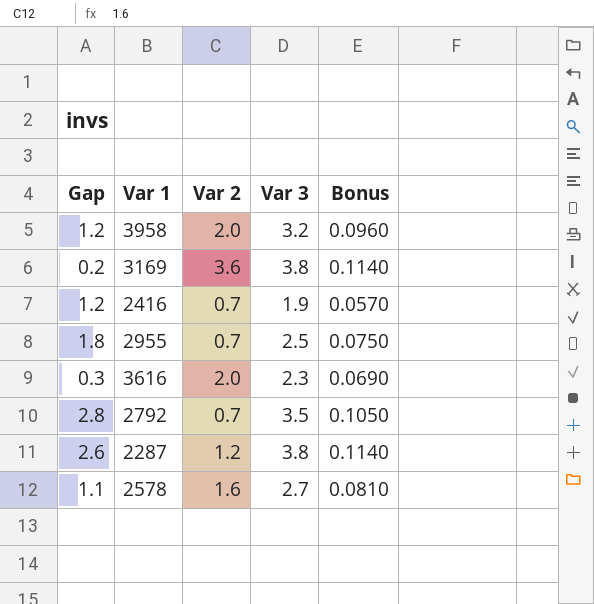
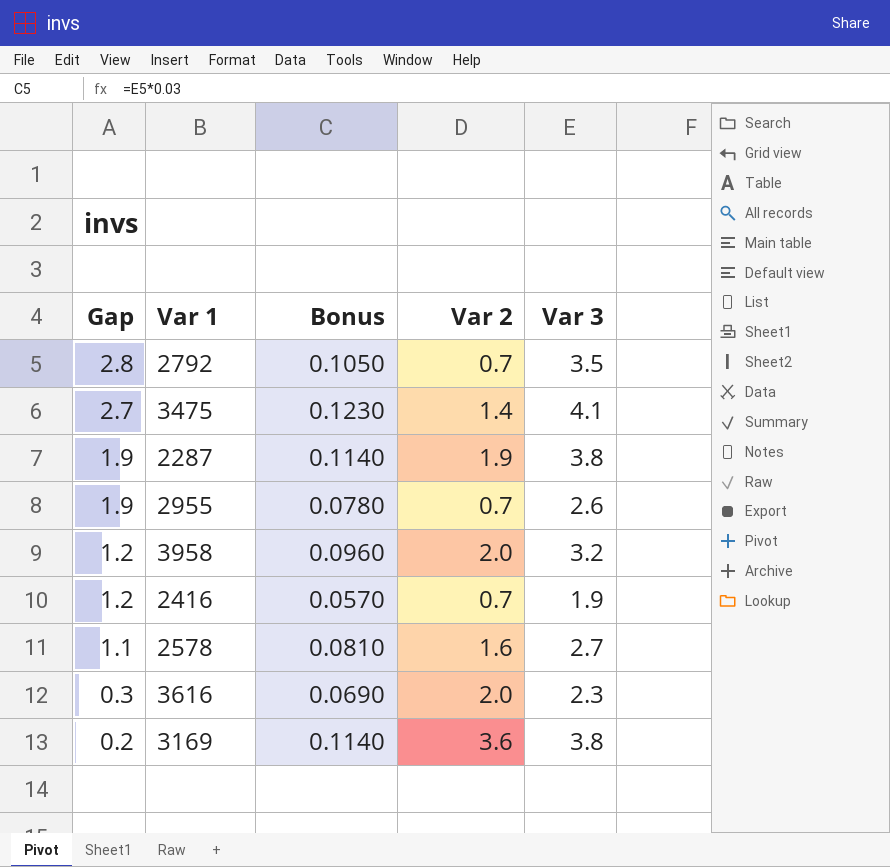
row order: none -> Gap descending
column Bonus | position: 5 -> 3
row 3475: none -> 2.7 | 0.1230 | 1.4 | 4.1
2287 | Gap: 2.6 -> 1.9
2287 | Var 2: 1.2 -> 1.9
2955 | Gap: 1.8 -> 1.9
2955 | Bonus: 0.0750 -> 0.0780
2955 | Var 3: 2.5 -> 2.6

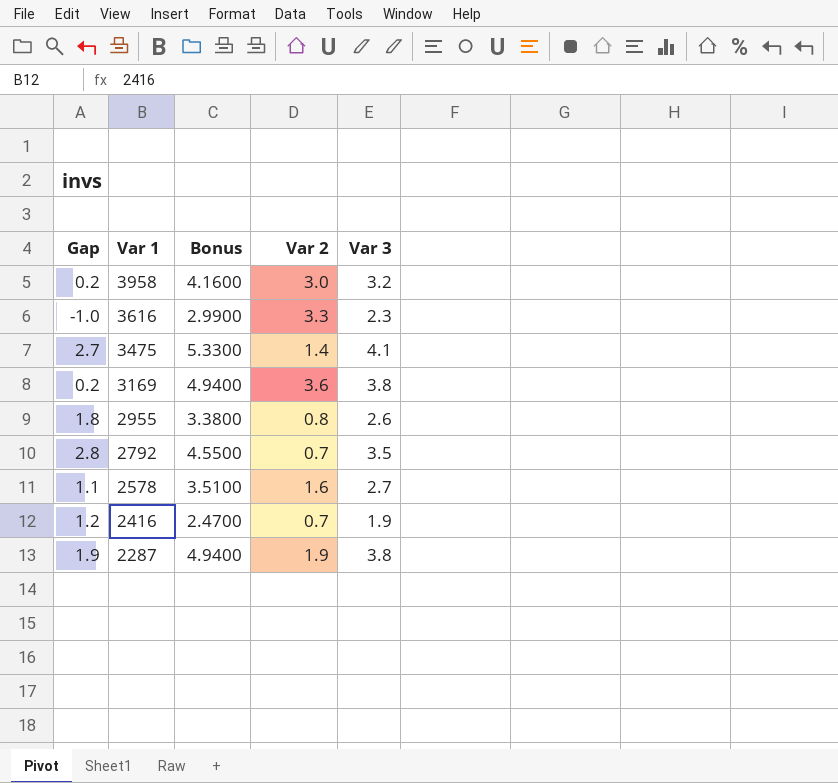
row order: Gap descending -> Var 1 descending
column Bonus | formula: [Var 3] * 0.03 -> [Var 3] * 1.3
3958 | Gap: 1.2 -> 0.2
3958 | Var 2: 2.0 -> 3.0
3616 | Gap: 0.3 -> -1.0
3616 | Var 2: 2.0 -> 3.3
2955 | Gap: 1.9 -> 1.8
2955 | Var 2: 0.7 -> 0.8

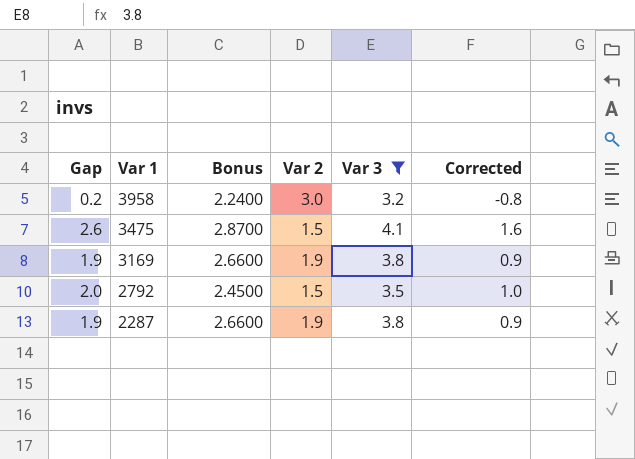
filter: none -> Var 3 >= 3.2
column Bonus | formula: [Var 3] * 1.3 -> [Var 3] * 0.7
column Corrected | formula: none -> [Gap] - 1
3475 | Gap: 2.7 -> 2.6
3475 | Var 2: 1.4 -> 1.5
3169 | Gap: 0.2 -> 1.9
3169 | Var 2: 3.6 -> 1.9
2792 | Gap: 2.8 -> 2.0
2792 | Var 2: 0.7 -> 1.5

